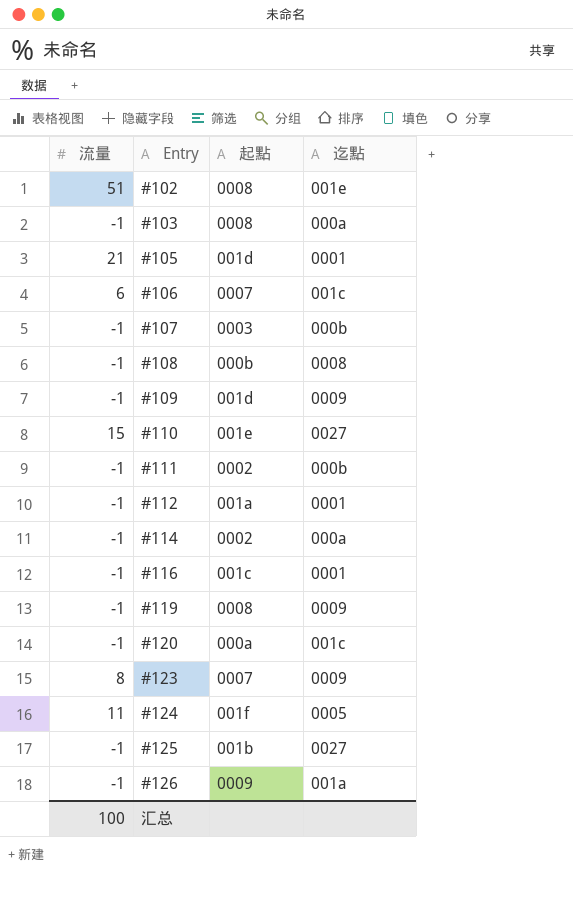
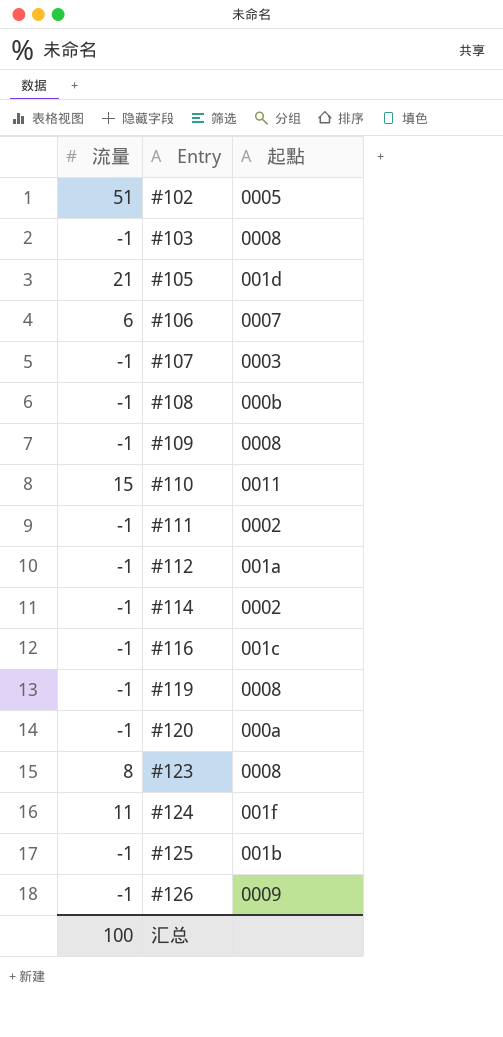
column 迄點 | position: 4 -> none
#102 | 起點: 0008 -> 0005
#109 | 起點: 001d -> 0008
#110 | 起點: 001e -> 0011
#123 | 起點: 0007 -> 0008

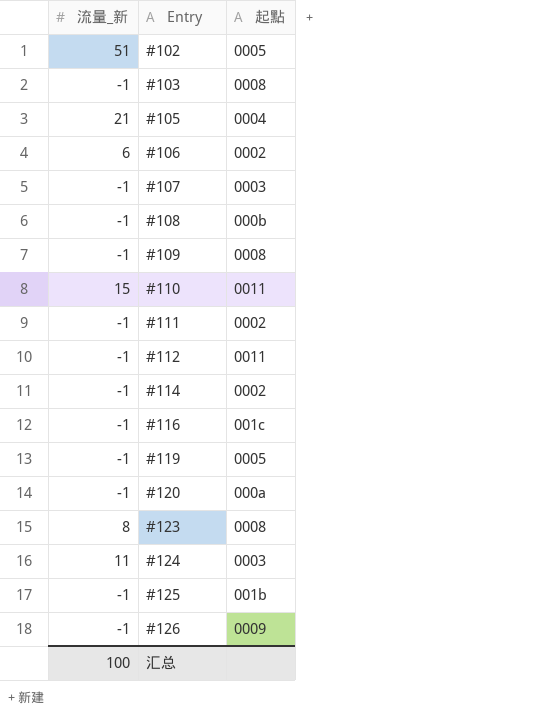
column name: 流量 -> 流量_新
#105 | 起點: 001d -> 0004
#106 | 起點: 0007 -> 0002
#112 | 起點: 001a -> 0011
#119 | 起點: 0008 -> 0005
#124 | 起點: 001f -> 0003

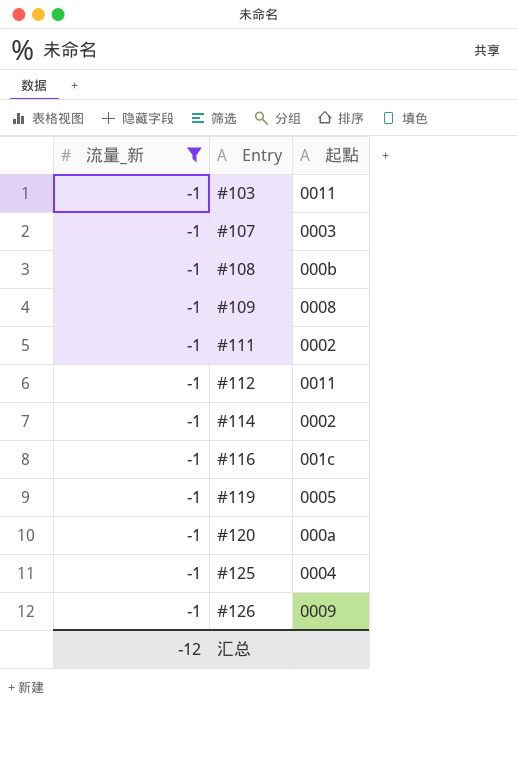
filter: none -> 流量_新 = -1
#103 | 起點: 0008 -> 0011
#125 | 起點: 001b -> 0004
汇总 | 流量_新: 100 -> -12

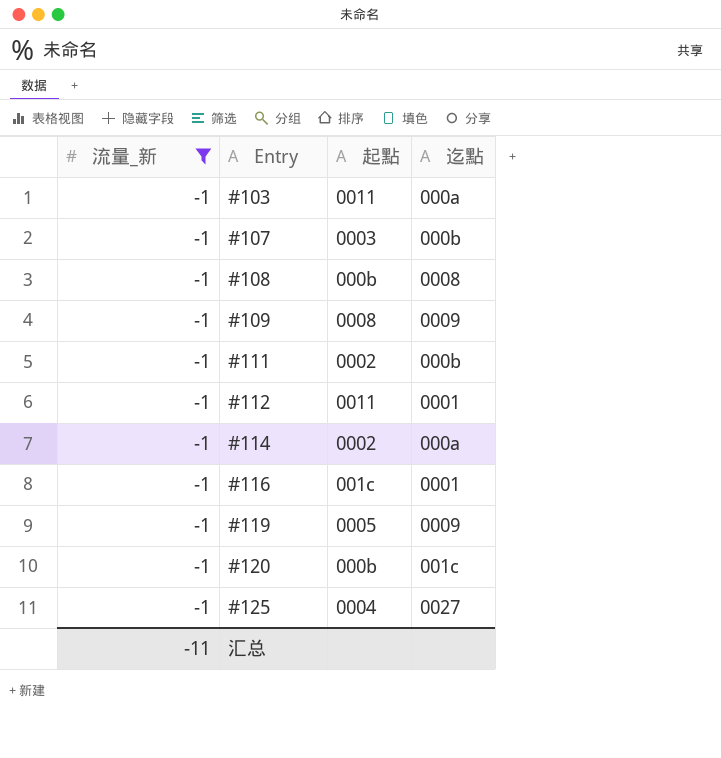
column 迄點 | position: none -> 4
row #126: -1 | 0009 -> none
#120 | 起點: 000a -> 000b
汇总 | 流量_新: -12 -> -11

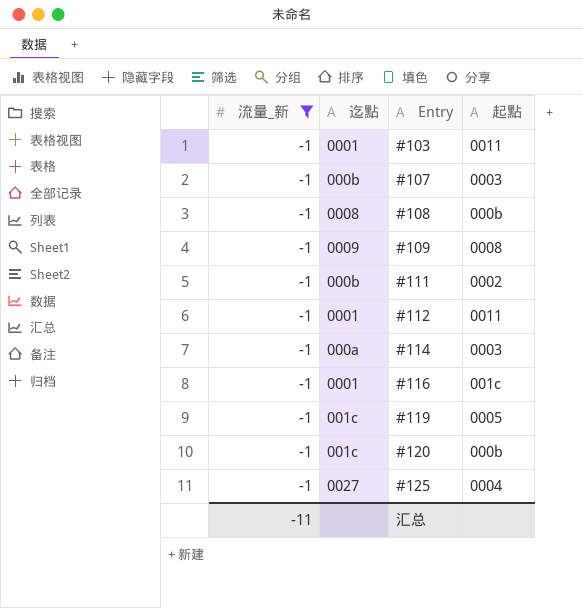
column 迄點 | position: 4 -> 2
#103 | 迄點: 000a -> 0001
#114 | 起點: 0002 -> 0003
#119 | 迄點: 0009 -> 001c

